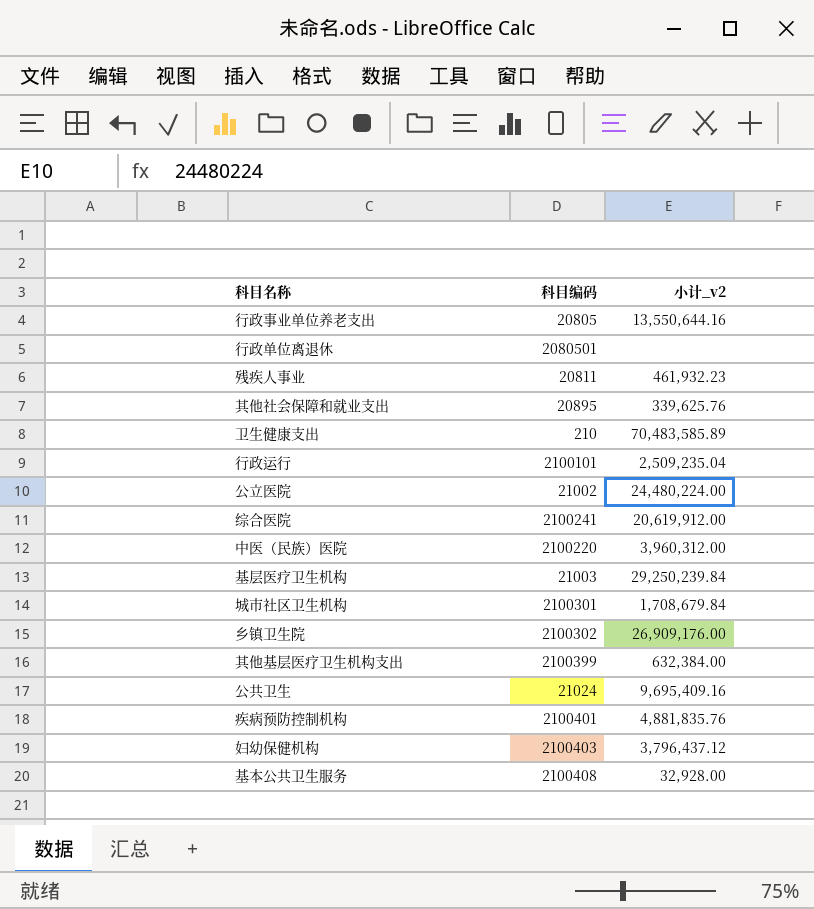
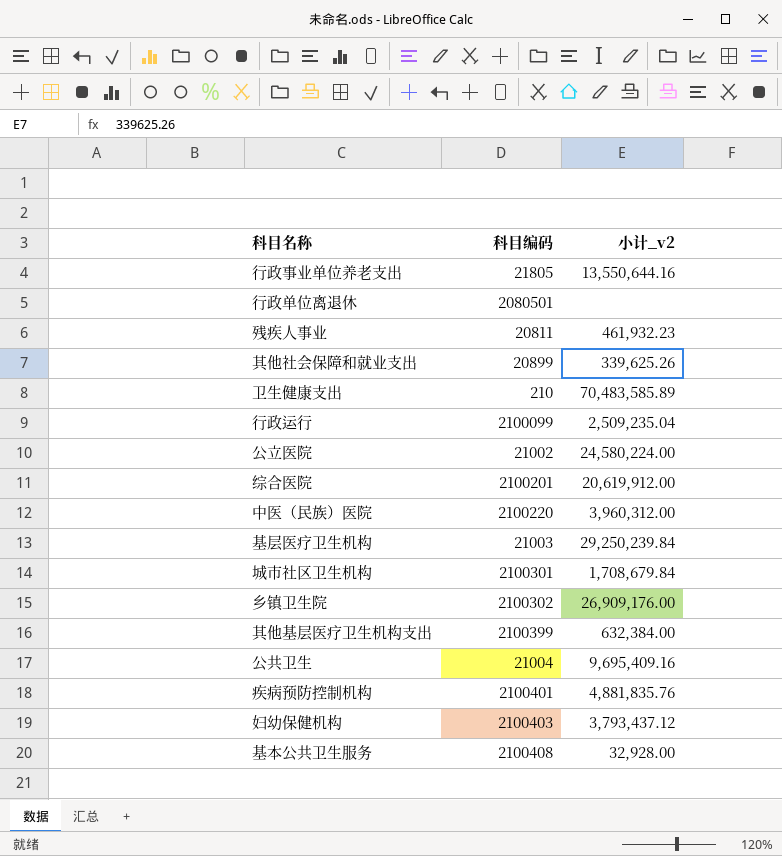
行政事业单位养老支出 | 科目编码: 20805 -> 21805
其他社会保障和就业支出 | 科目编码: 20895 -> 20899
其他社会保障和就业支出 | 小计_v2: 339,625.76 -> 339,625.26
行政运行 | 科目编码: 2100101 -> 2100099
公立医院 | 小计_v2: 24,480,224.00 -> 24,580,224.00
综合医院 | 科目编码: 2100241 -> 2100201
公共卫生 | 科目编码: 21024 -> 21004
妇幼保健机构 | 小计_v2: 3,796,437.12 -> 3,793,437.12

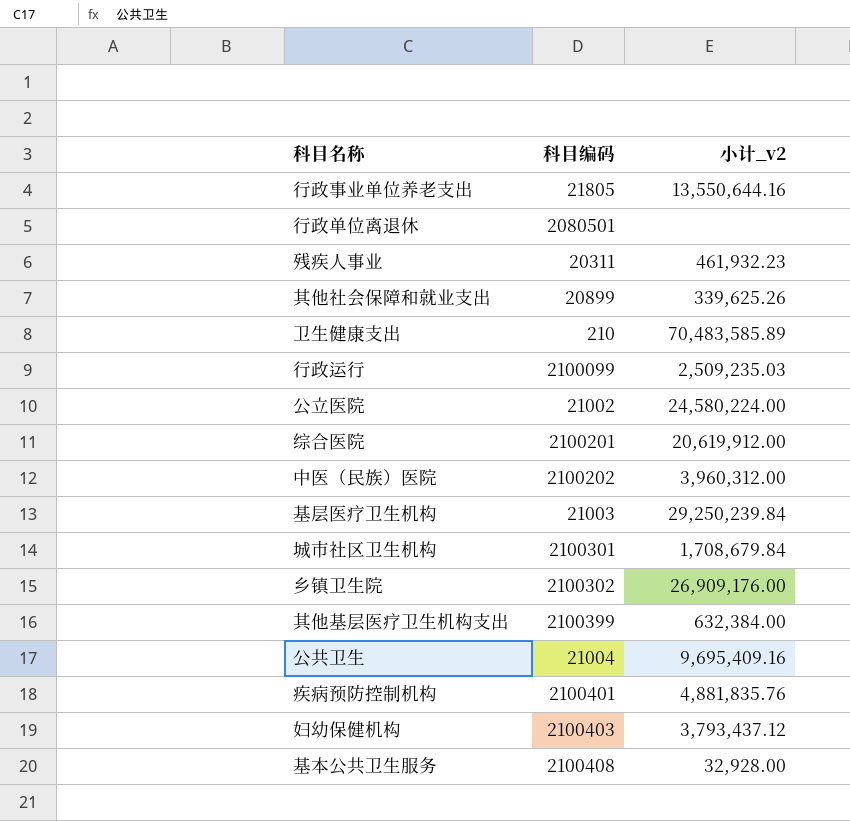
残疾人事业 | 科目编码: 20811 -> 20311
行政运行 | 小计_v2: 2,509,235.04 -> 2,509,235.03
中医（民族）医院 | 科目编码: 2100220 -> 2100202

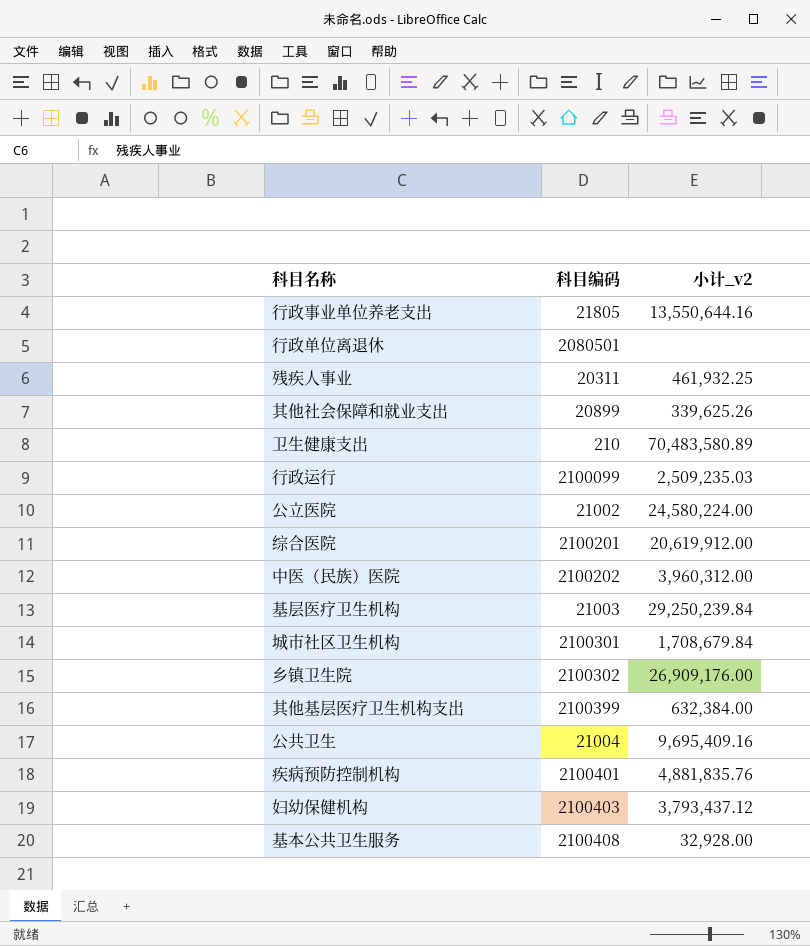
残疾人事业 | 小计_v2: 461,932.23 -> 461,932.25
卫生健康支出 | 小计_v2: 70,483,585.89 -> 70,483,580.89

